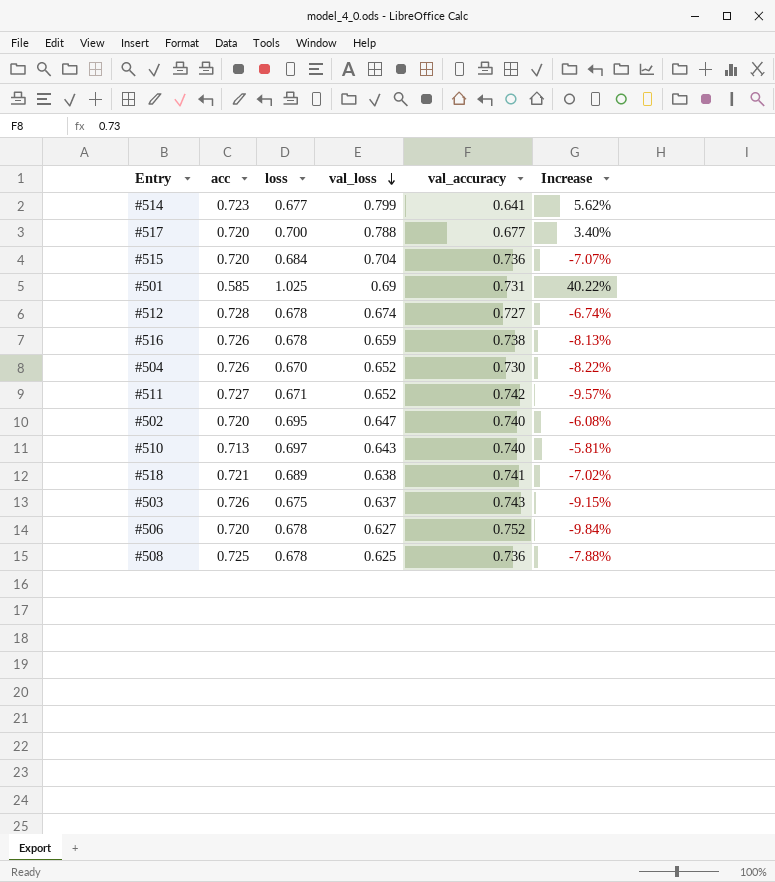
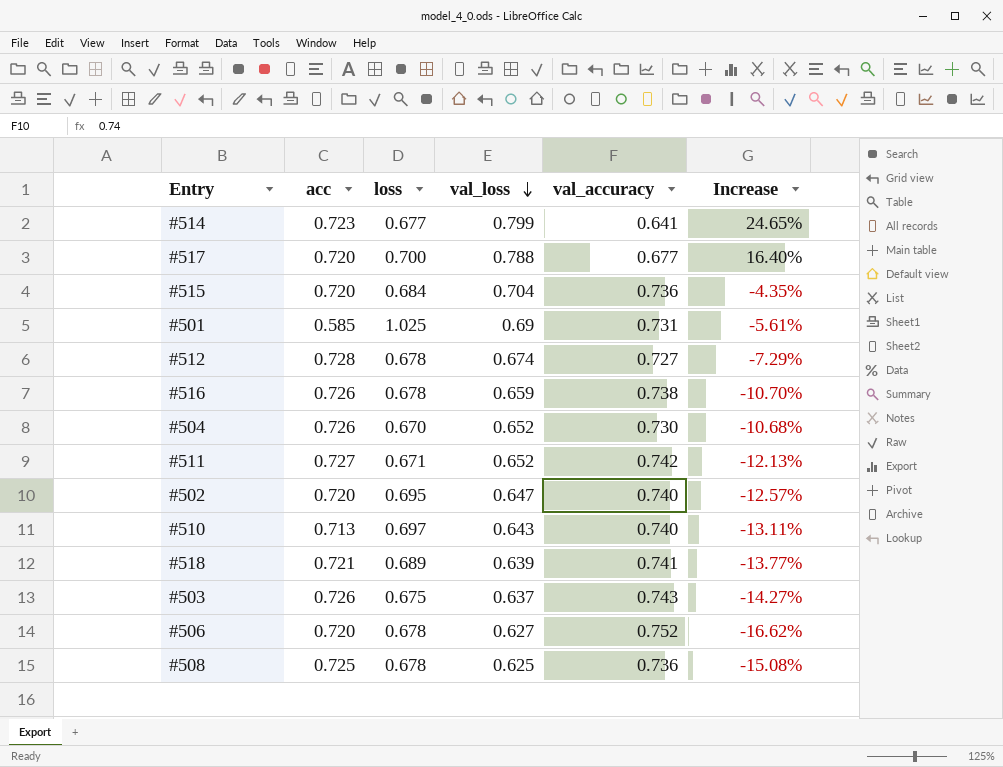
column Increase | formula: ([loss] - [val_accuracy]) / [val_accuracy] -> ([val_loss] - [val_accuracy]) / [val_accuracy]
#518 | val_loss: 0.638 -> 0.639

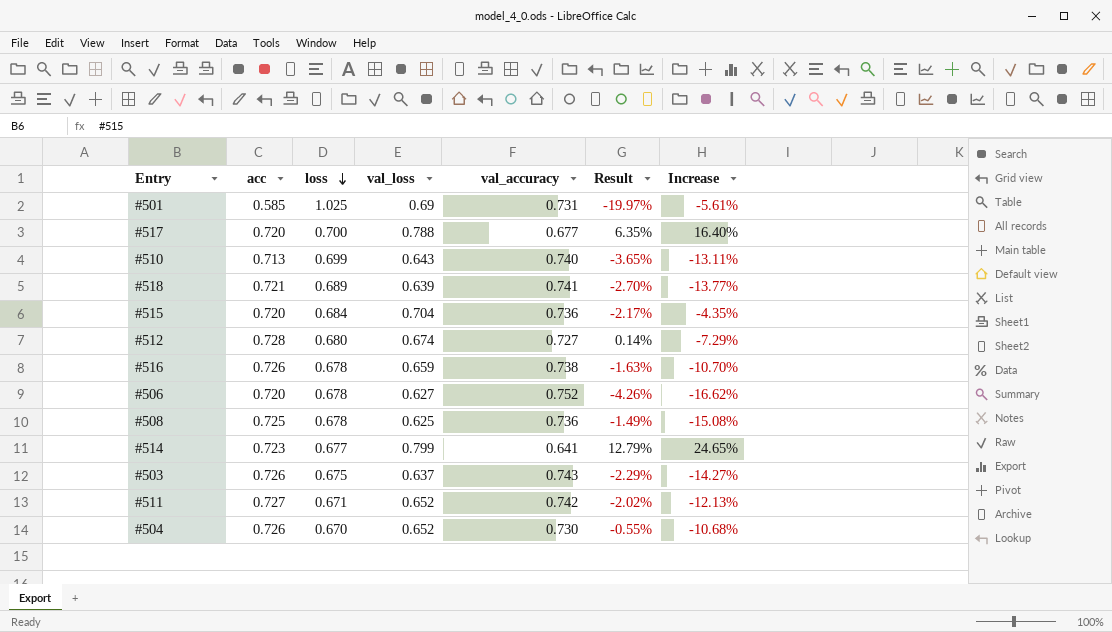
row order: val_loss descending -> loss descending
column Result | formula: none -> ([acc] - [val_accuracy]) / [val_accuracy]
row #502: 0.720 | 0.695 | 0.647 | 0.740 | -12.57% -> none
#510 | loss: 0.697 -> 0.699
#512 | loss: 0.678 -> 0.680

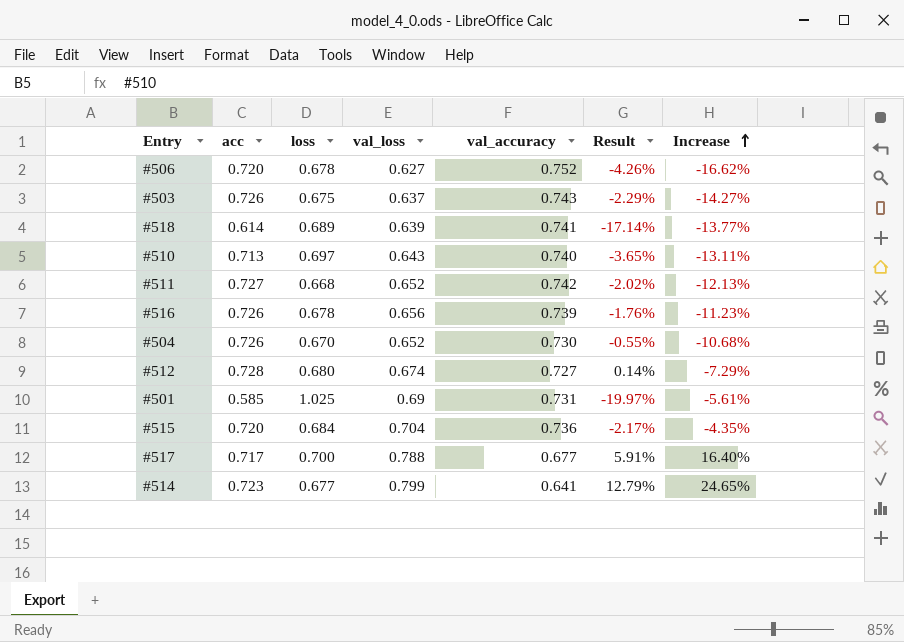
row order: loss descending -> Increase ascending
row #508: 0.725 | 0.678 | 0.625 | 0.736 | -1.49% | -15.08% -> none
#518 | acc: 0.721 -> 0.614
#518 | Result: -2.70% -> -17.14%
#510 | loss: 0.699 -> 0.697
#511 | loss: 0.671 -> 0.668
#516 | val_loss: 0.659 -> 0.656
#516 | val_accuracy: 0.738 -> 0.739
#516 | Result: -1.63% -> -1.76%
#516 | Increase: -10.70% -> -11.23%
#517 | acc: 0.720 -> 0.717
#517 | Result: 6.35% -> 5.91%

